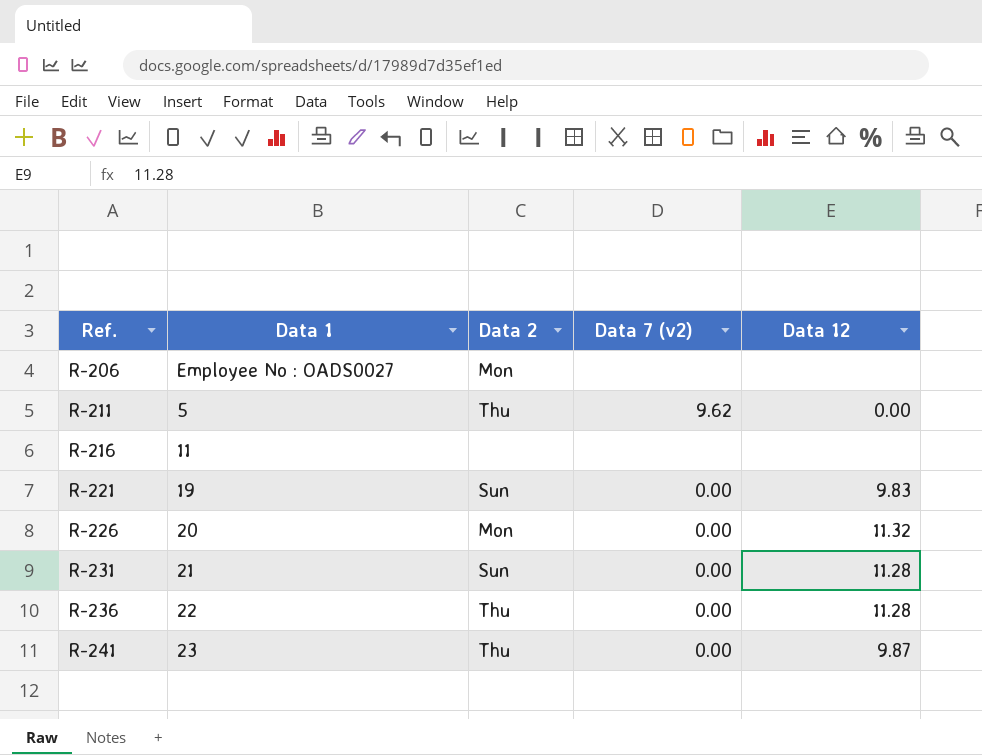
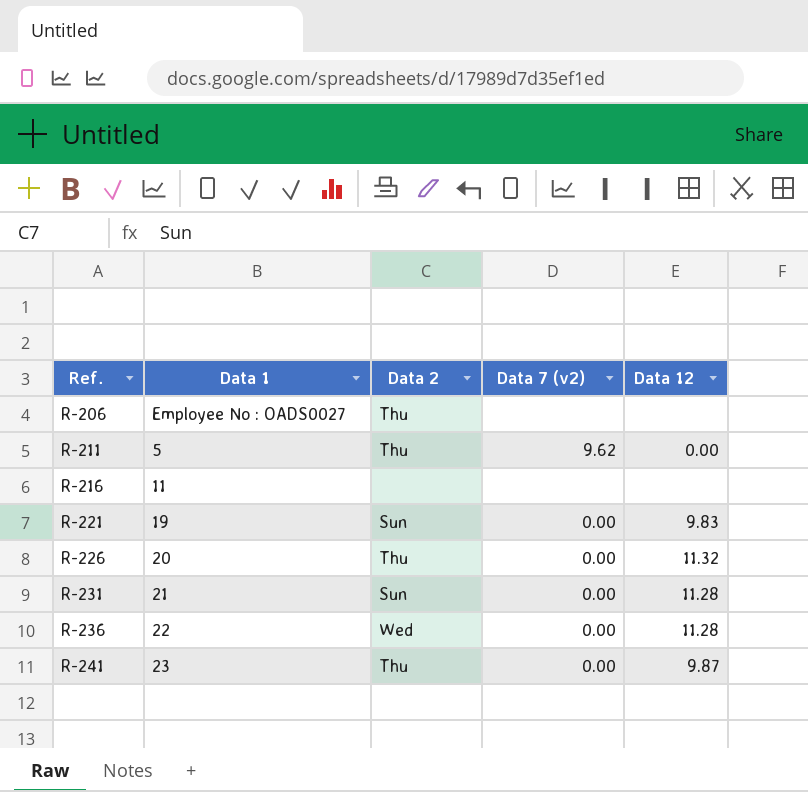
R-206 | Data 2: Mon -> Thu
R-226 | Data 2: Mon -> Thu
R-236 | Data 2: Thu -> Wed

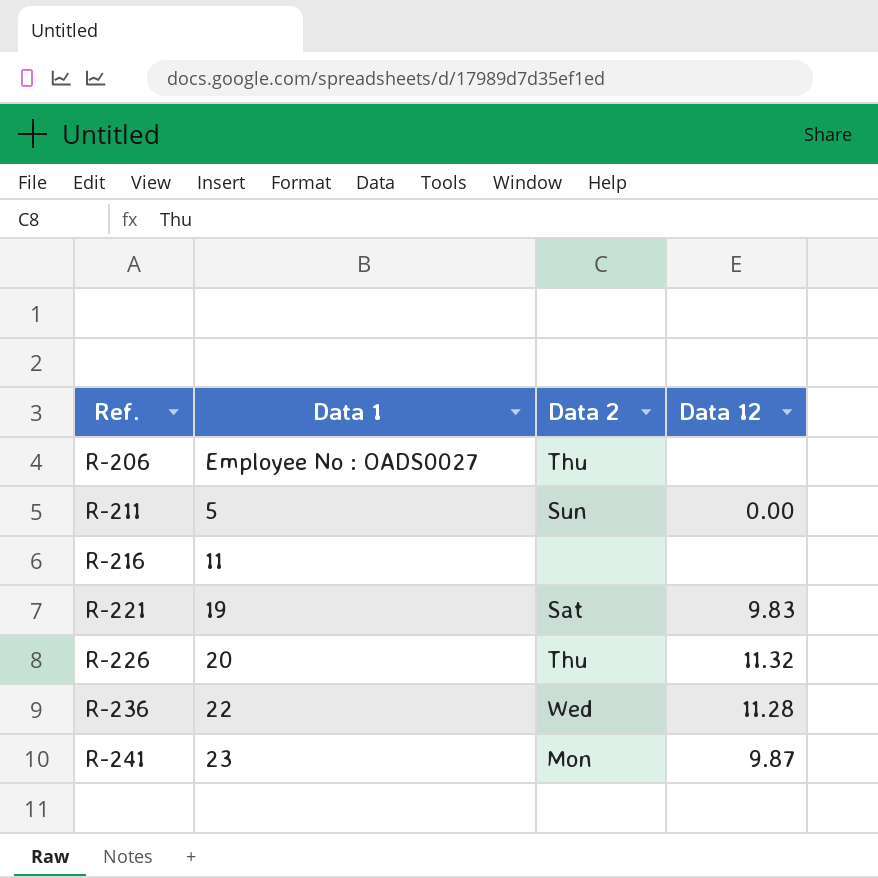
column Data 7 (v2) | position: 4 -> none
row R-231: 21 | Sun | 0.00 | 11.28 -> none
R-211 | Data 2: Thu -> Sun
R-221 | Data 2: Sun -> Sat
R-241 | Data 2: Thu -> Mon

